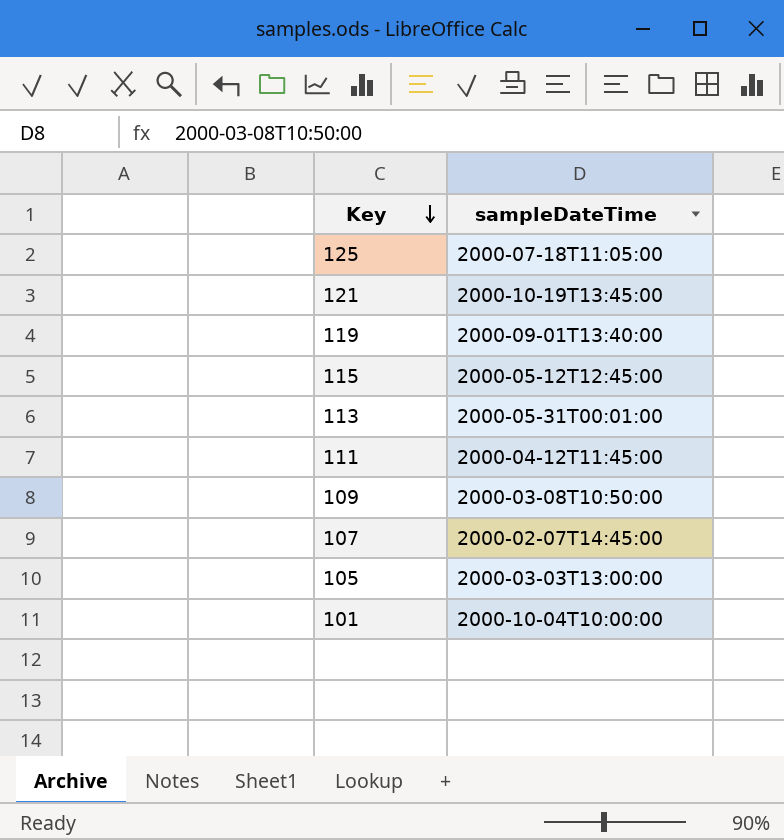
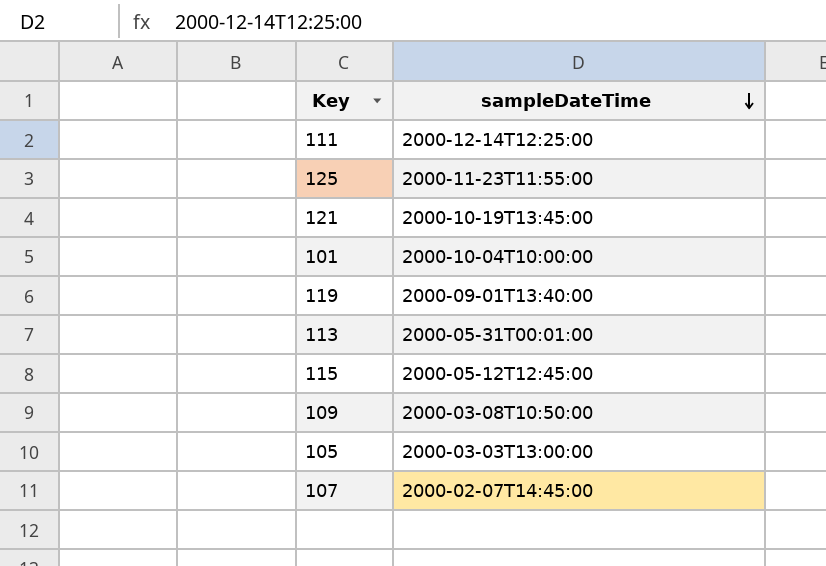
row order: Key descending -> sampleDateTime descending
111 | sampleDateTime: 2000-04-12T11:45:00 -> 2000-12-14T12:25:00
125 | sampleDateTime: 2000-07-18T11:05:00 -> 2000-11-23T11:55:00

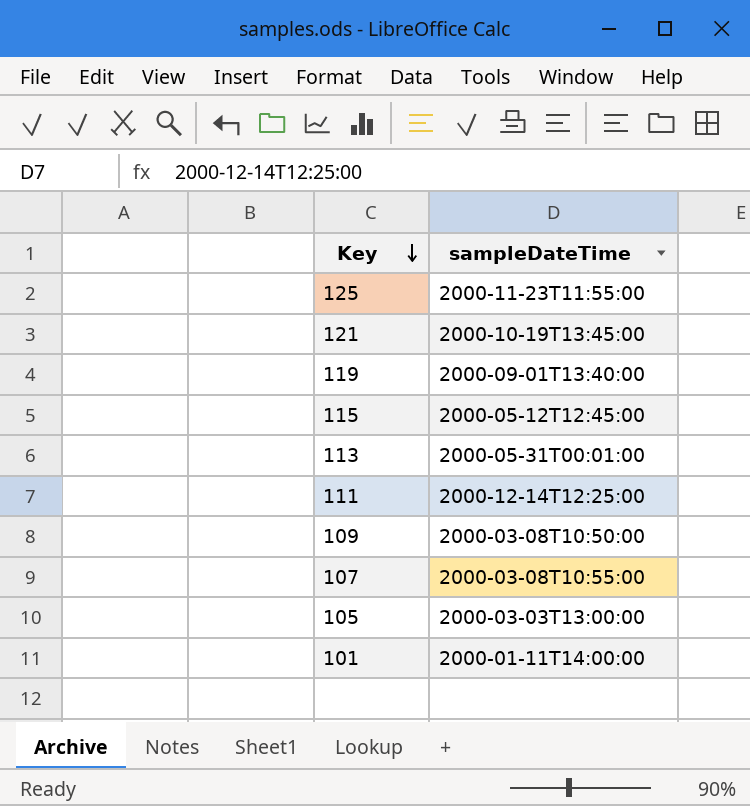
row order: sampleDateTime descending -> Key descending
107 | sampleDateTime: 2000-02-07T14:45:00 -> 2000-03-08T10:55:00
101 | sampleDateTime: 2000-10-04T10:00:00 -> 2000-01-11T14:00:00

